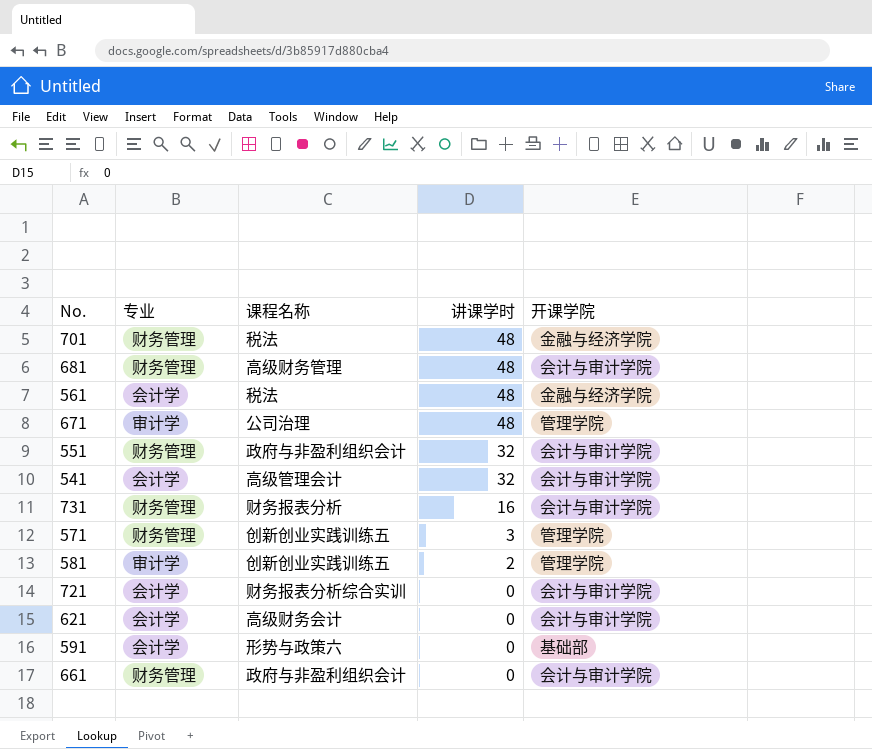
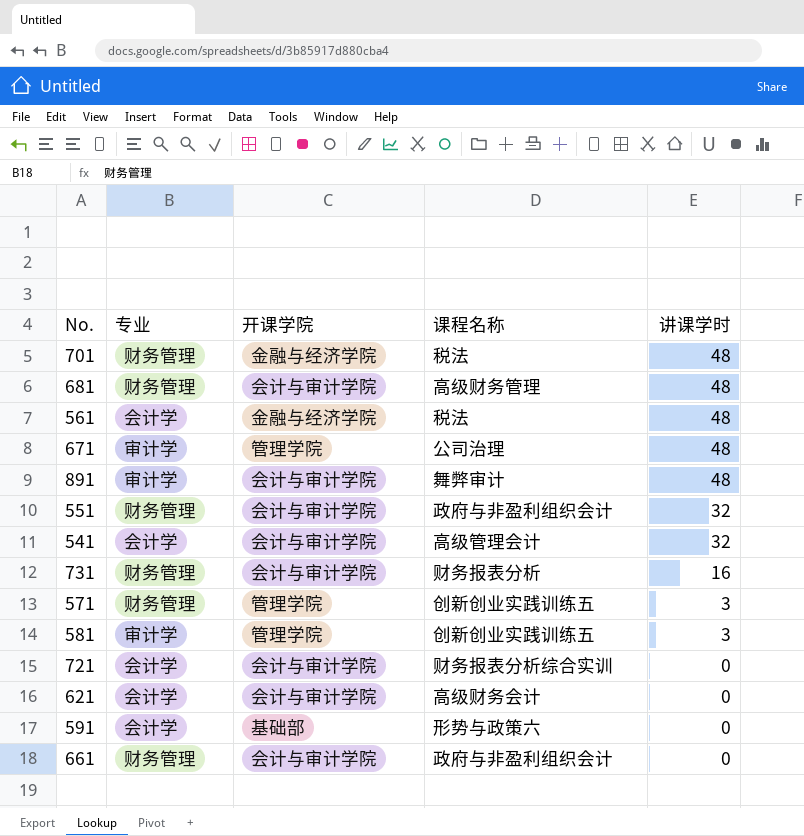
column 开课学院 | position: 5 -> 3
row 891: none -> 审计学 | 会计与审计学院 | 舞弊审计 | 48
581 | 讲课学时: 2 -> 3

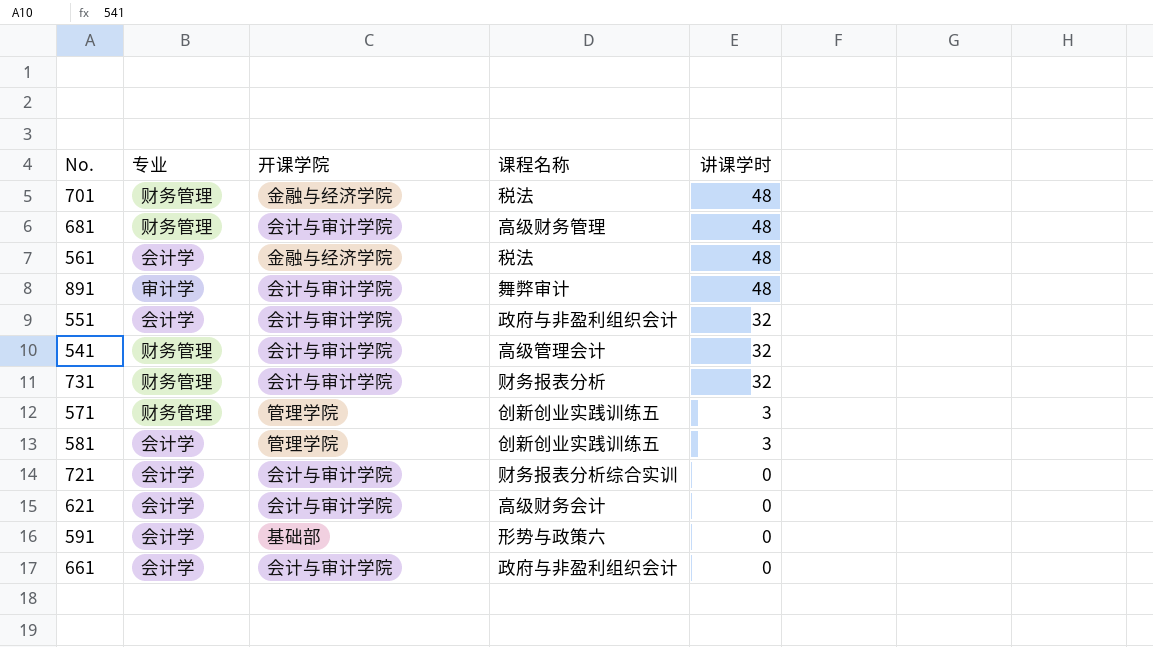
row 671: 审计学 | 管理学院 | 公司治理 | 48 -> none
551 | 专业: 财务管理 -> 会计学
541 | 专业: 会计学 -> 财务管理
731 | 讲课学时: 16 -> 32
581 | 专业: 审计学 -> 会计学
661 | 专业: 财务管理 -> 会计学

